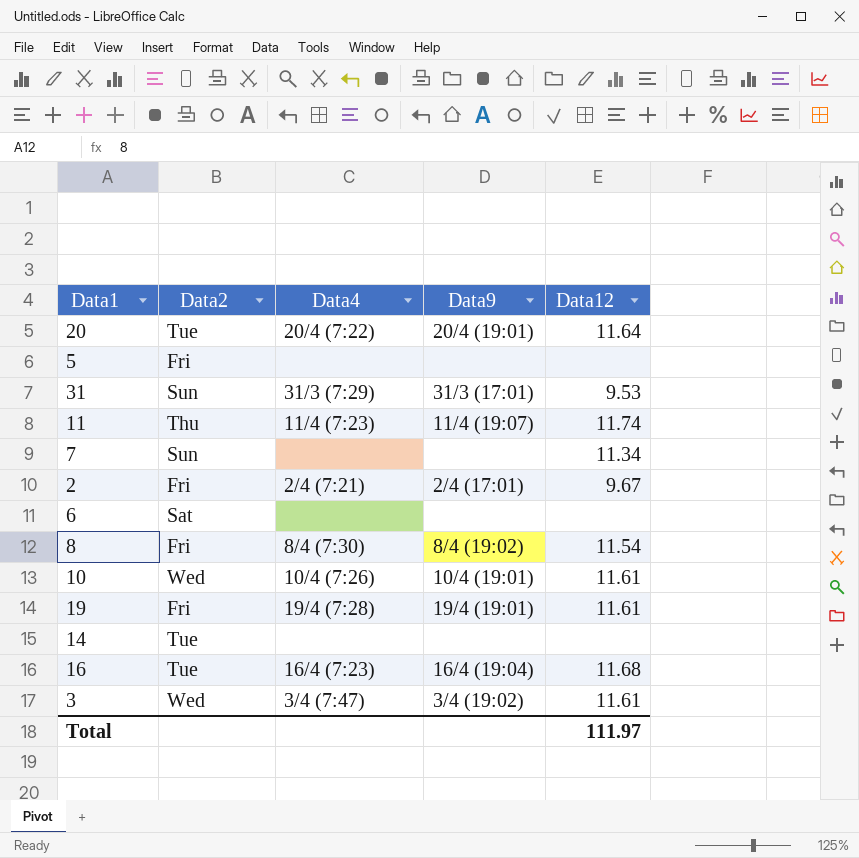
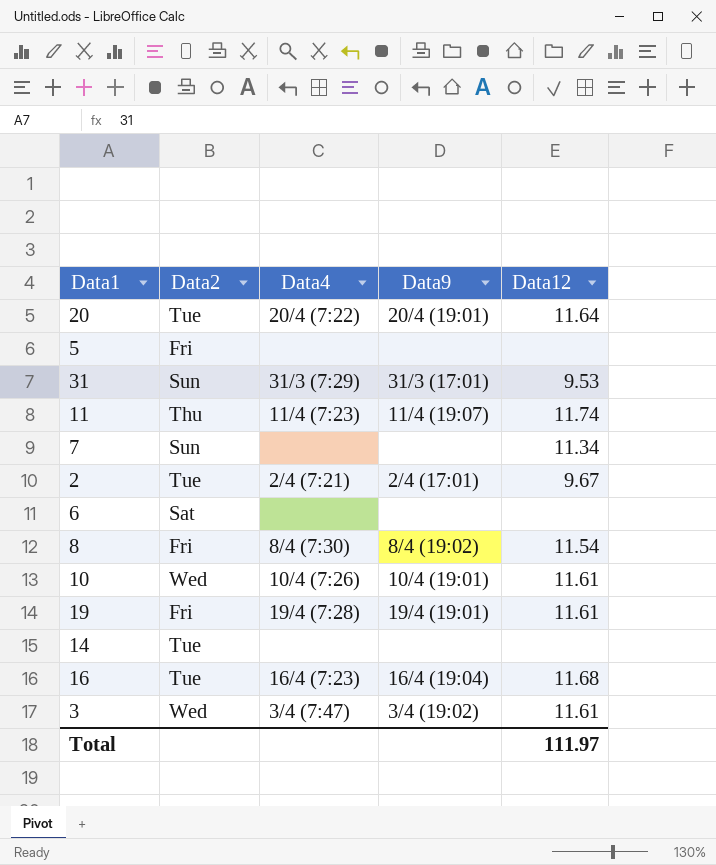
2 | Data2: Fri -> Tue

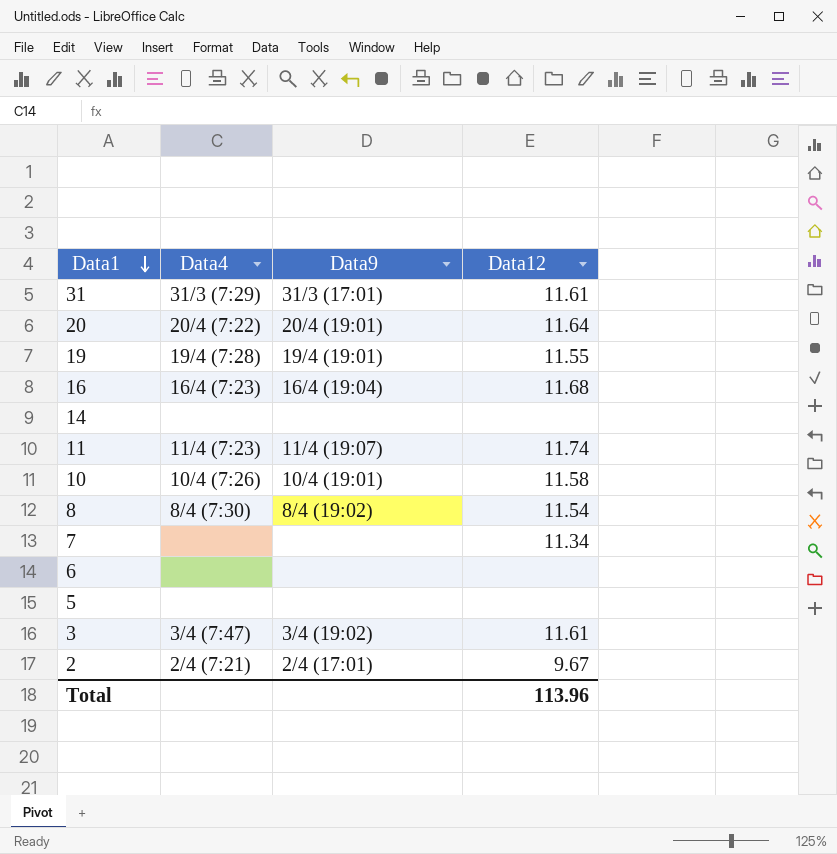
row order: none -> Data1 descending
column Data2 | position: 2 -> none
31 | Data12: 9.53 -> 11.61
19 | Data12: 11.61 -> 11.55
10 | Data12: 11.61 -> 11.58
Total | Data12: 111.97 -> 113.96

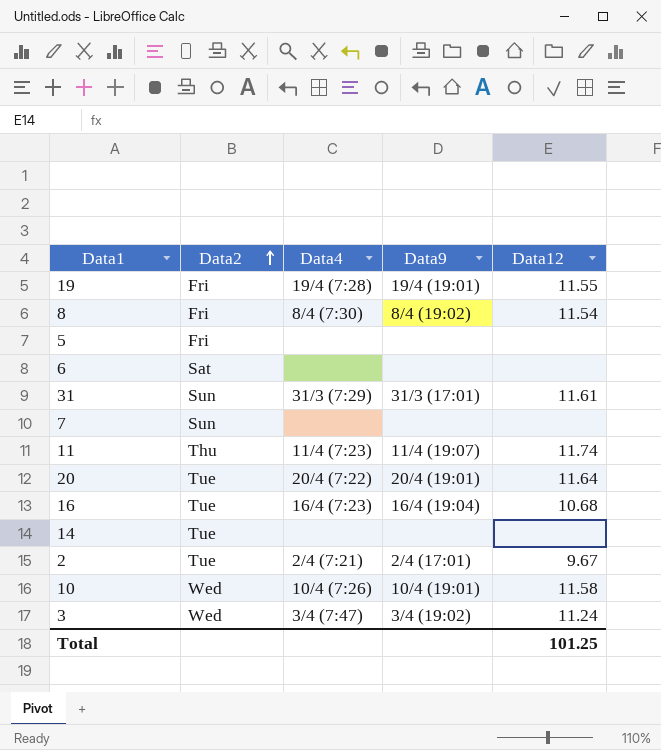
row order: Data1 descending -> Data2 ascending
column Data2 | position: none -> 2
7 | Data12: 11.34 -> none
16 | Data12: 11.68 -> 10.68
3 | Data12: 11.61 -> 11.24
Total | Data12: 113.96 -> 101.25

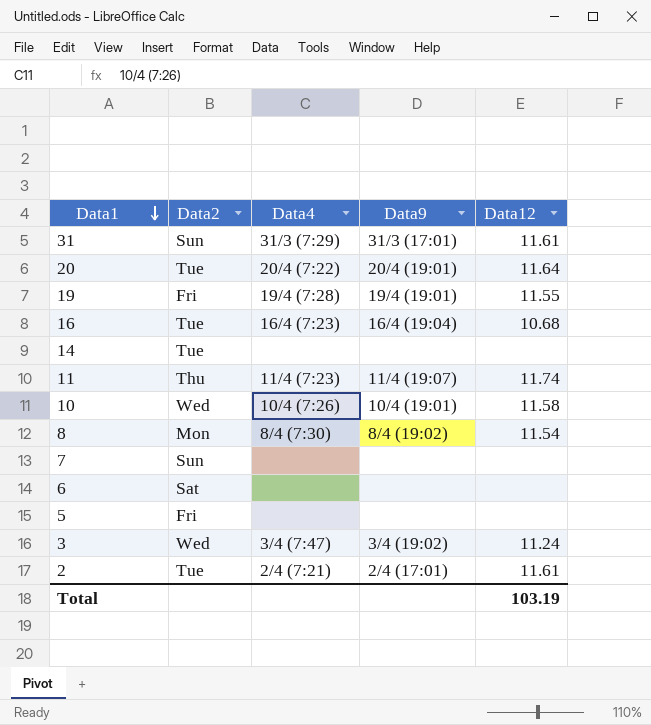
row order: Data2 ascending -> Data1 descending
8 | Data2: Fri -> Mon
2 | Data12: 9.67 -> 11.61
Total | Data12: 101.25 -> 103.19

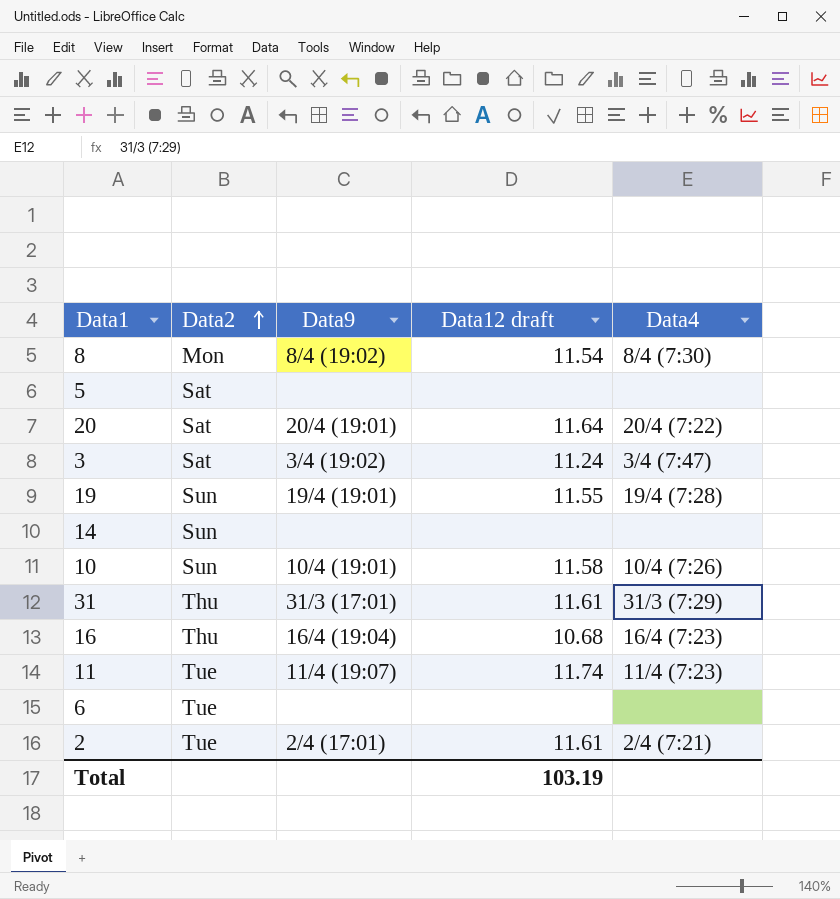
row order: Data1 descending -> Data2 ascending
column name: Data12 -> Data12 draft
column Data4 | position: 3 -> 5
row 7: Sun | none | none | none -> none
5 | Data2: Fri -> Sat
20 | Data2: Tue -> Sat
3 | Data2: Wed -> Sat
19 | Data2: Fri -> Sun
14 | Data2: Tue -> Sun
10 | Data2: Wed -> Sun
31 | Data2: Sun -> Thu
16 | Data2: Tue -> Thu
11 | Data2: Thu -> Tue
6 | Data2: Sat -> Tue

